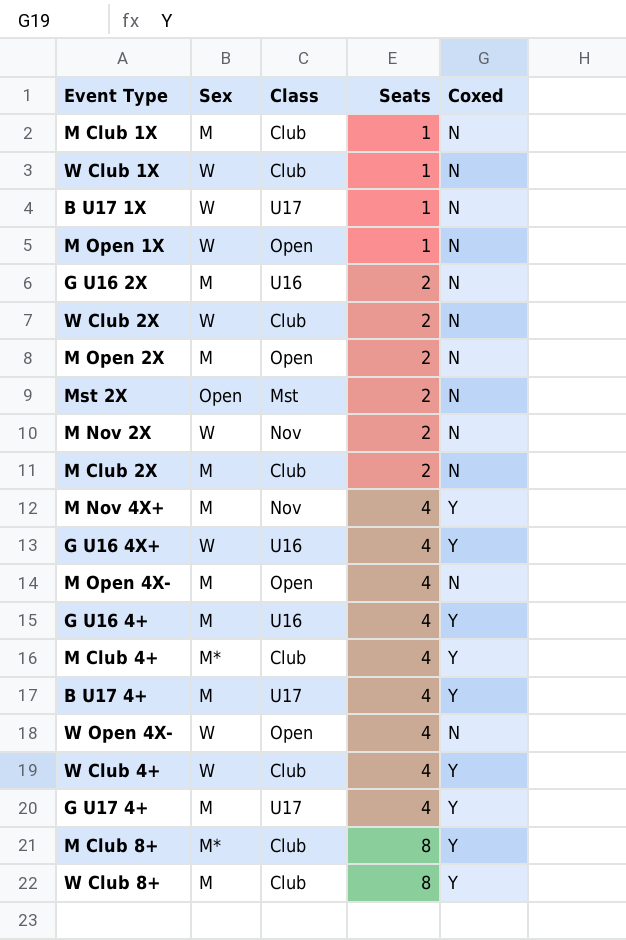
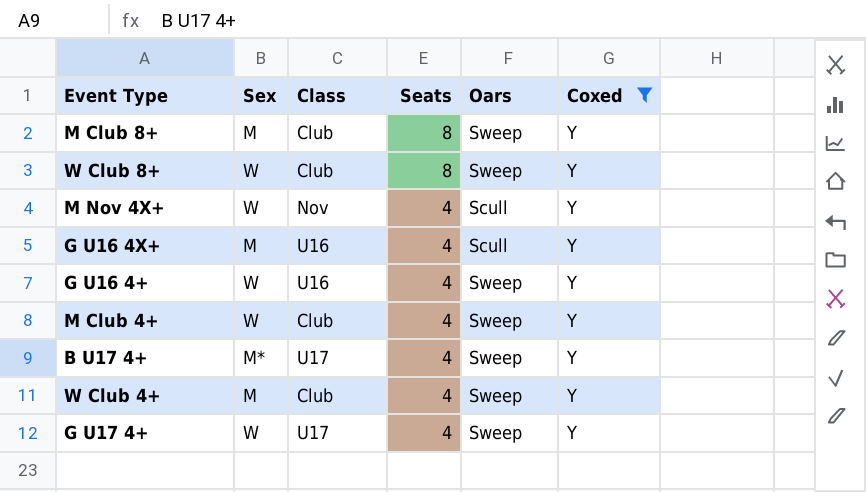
filter: none -> Coxed = Y
row order: Seats ascending -> Seats descending
column Oars | position: none -> 5
M Club 8+ | Sex: M* -> M
W Club 8+ | Sex: M -> W
M Nov 4X+ | Sex: M -> W
G U16 4X+ | Sex: W -> M
G U16 4+ | Sex: M -> W
M Club 4+ | Sex: M* -> W
B U17 4+ | Sex: M -> M*
W Club 4+ | Sex: W -> M
G U17 4+ | Sex: M -> W

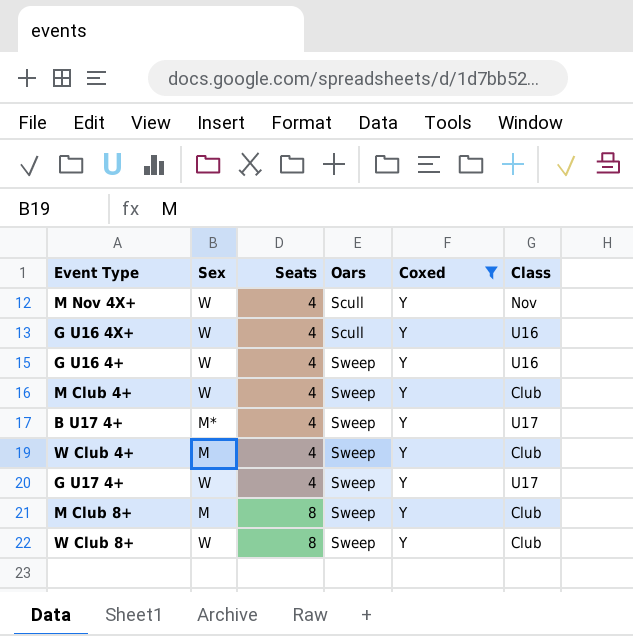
row order: Seats descending -> Seats ascending
column Class | position: 3 -> 6
G U16 4X+ | Sex: M -> W

